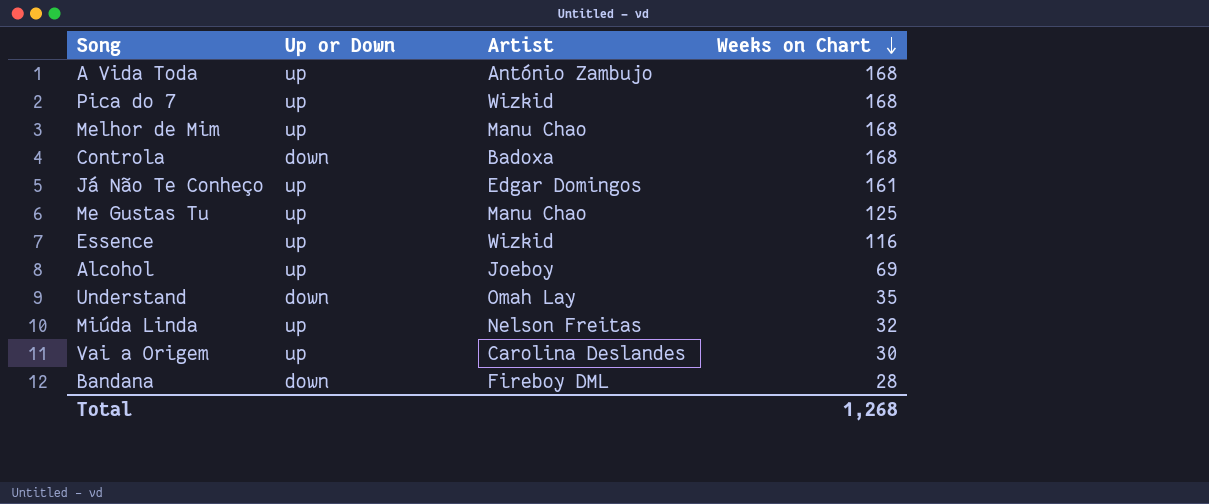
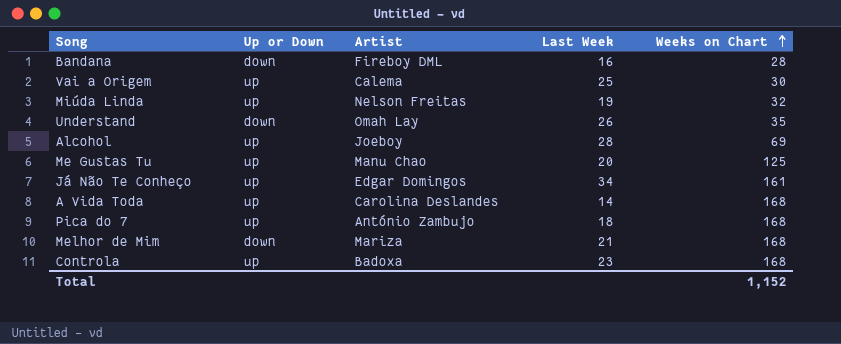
row order: Weeks on Chart descending -> Weeks on Chart ascending
column Last Week | position: none -> 4
row Essence: up | Wizkid | 116 -> none
Vai a Origem | Artist: Carolina Deslandes -> Calema
A Vida Toda | Artist: António Zambujo -> Carolina Deslandes
Pica do 7 | Artist: Wizkid -> António Zambujo
Melhor de Mim | Up or Down: up -> down
Melhor de Mim | Artist: Manu Chao -> Mariza
Controla | Up or Down: down -> up
Total | Weeks on Chart: 1,268 -> 1,152

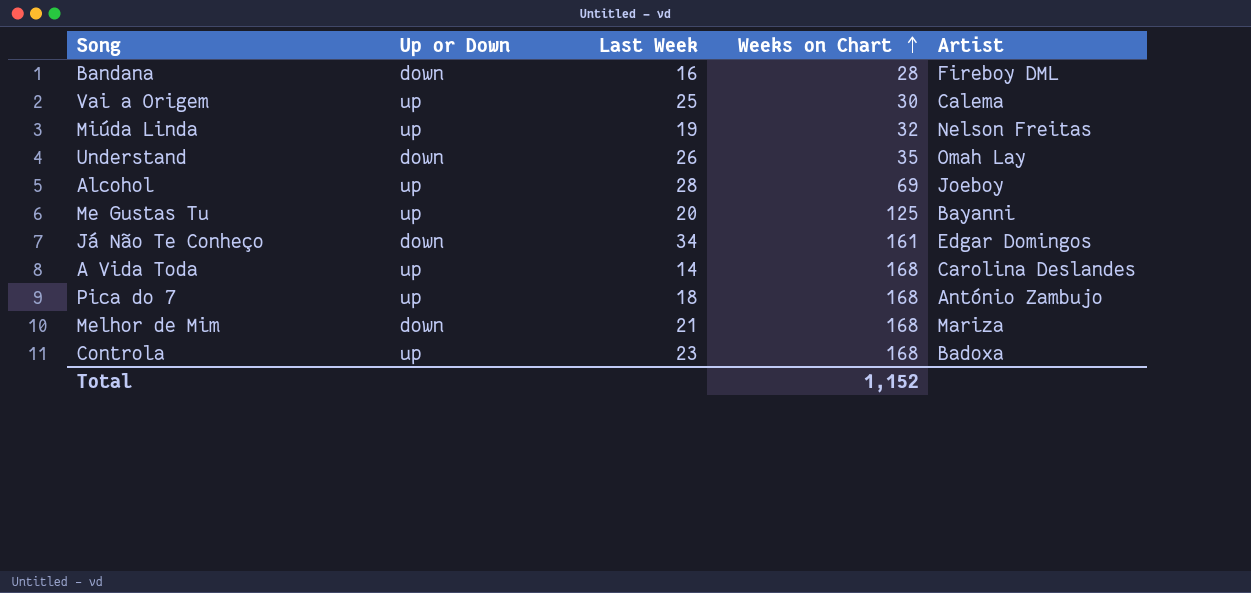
column Artist | position: 3 -> 5
Me Gustas Tu | Artist: Manu Chao -> Bayanni
Já Não Te Conheço | Up or Down: up -> down

